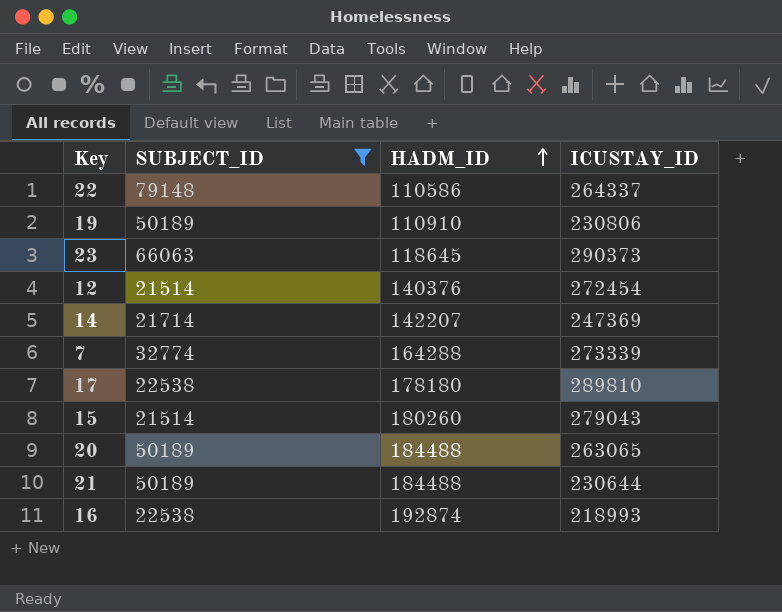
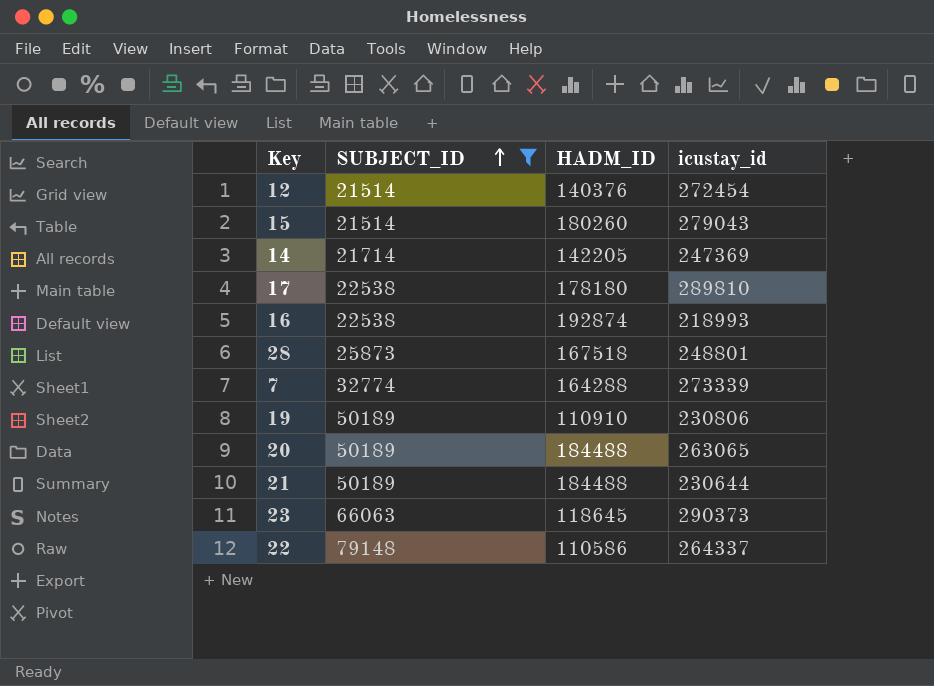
row order: HADM_ID ascending -> SUBJECT_ID ascending
column name: ICUSTAY_ID -> icustay_id
14 | HADM_ID: 142207 -> 142205
row 28: none -> 25873 | 167518 | 248801

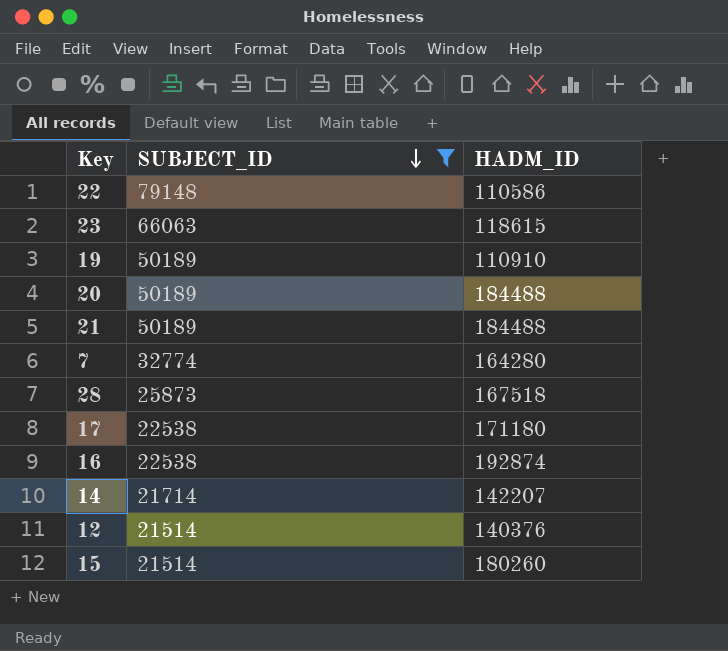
row order: SUBJECT_ID ascending -> SUBJECT_ID descending
column icustay_id | position: 4 -> none
23 | HADM_ID: 118645 -> 118615
7 | HADM_ID: 164288 -> 164280
17 | HADM_ID: 178180 -> 171180
14 | HADM_ID: 142205 -> 142207

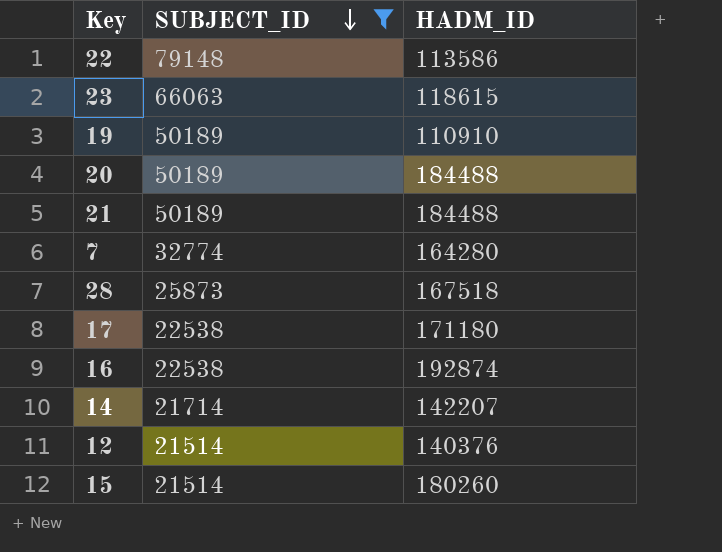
22 | HADM_ID: 110586 -> 113586

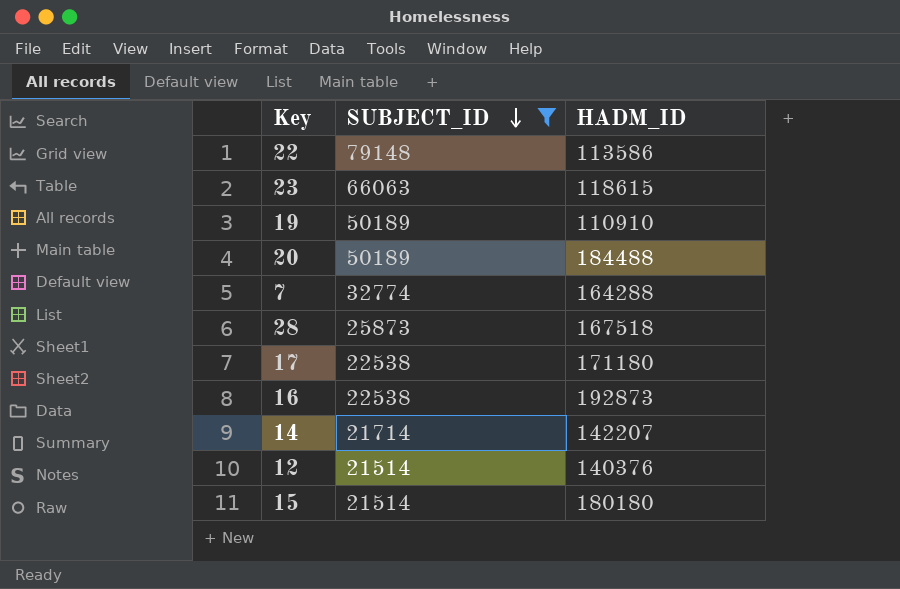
row 21: 50189 | 184488 -> none
7 | HADM_ID: 164280 -> 164288
16 | HADM_ID: 192874 -> 192873
15 | HADM_ID: 180260 -> 180180

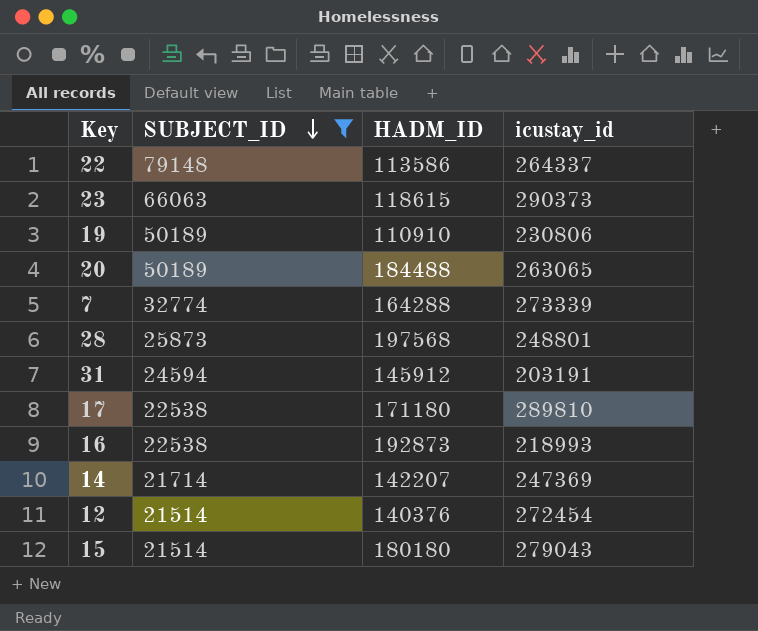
column icustay_id | position: none -> 4
28 | HADM_ID: 167518 -> 197568
row 31: none -> 24594 | 145912 | 203191

